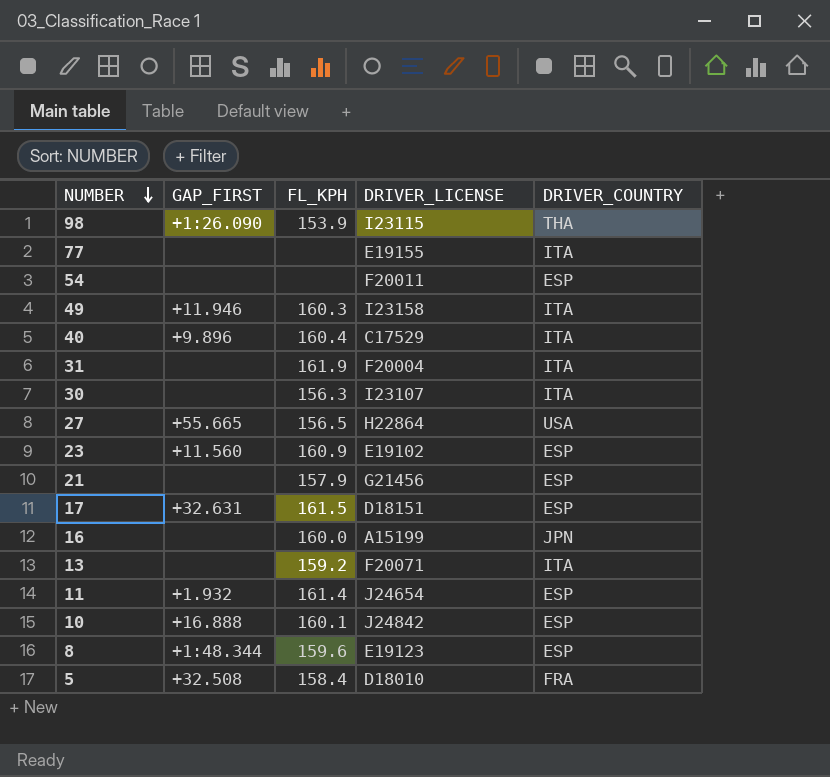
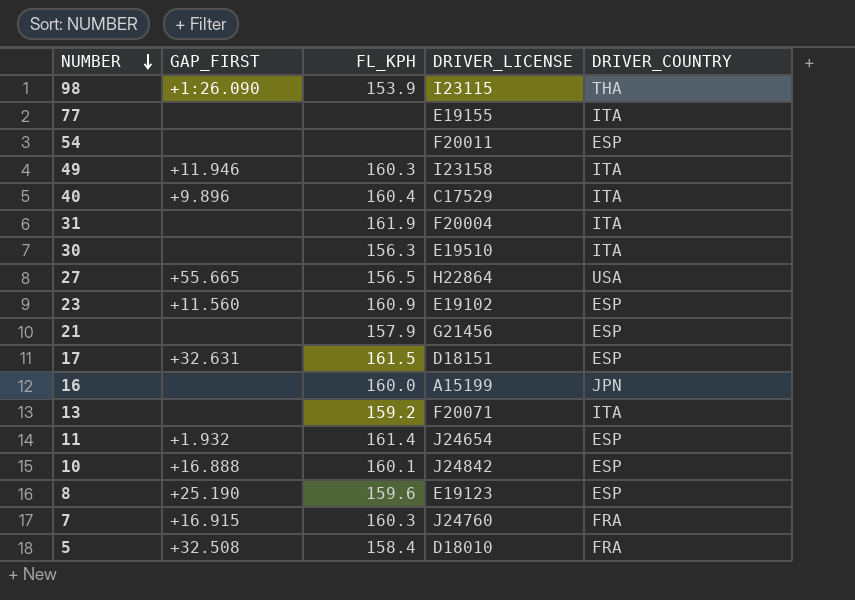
30 | DRIVER_LICENSE: I23107 -> E19510
8 | GAP_FIRST: +1:48.344 -> +25.190
row 7: none -> +16.915 | 160.3 | J24760 | FRA

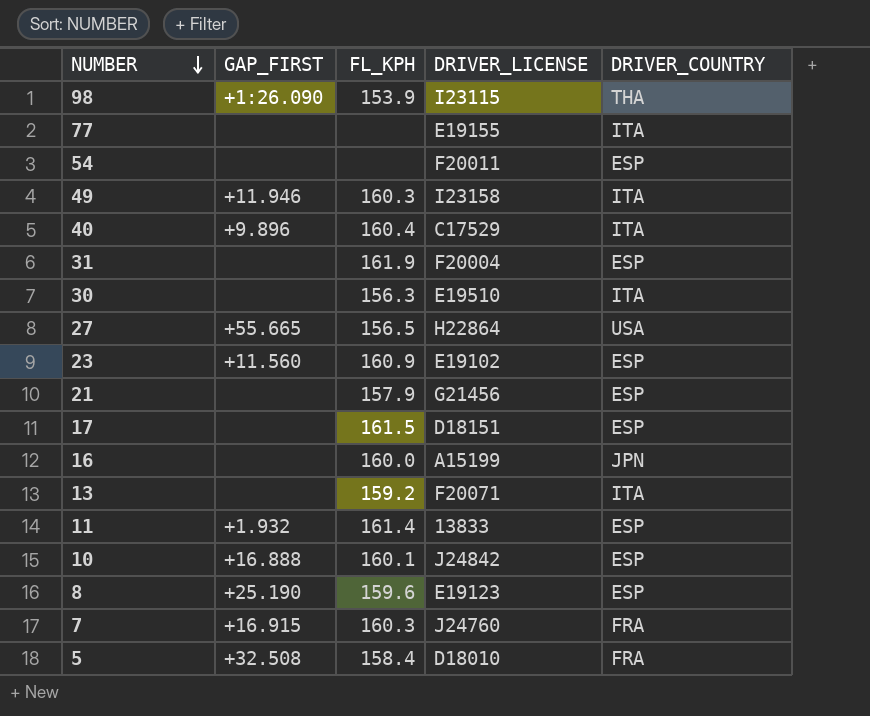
31 | DRIVER_COUNTRY: ITA -> ESP
17 | GAP_FIRST: +32.631 -> none
11 | DRIVER_LICENSE: J24654 -> 13833

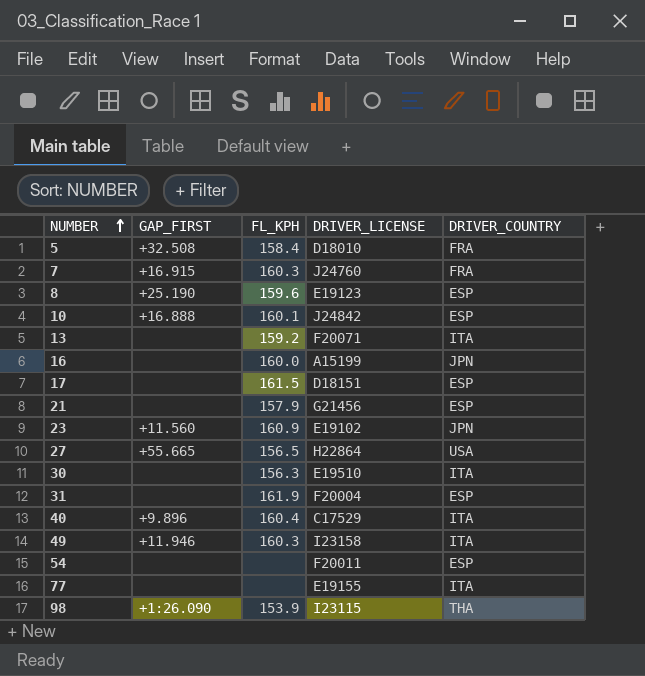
row order: NUMBER descending -> NUMBER ascending
row 11: +1.932 | 161.4 | 13833 | ESP -> none
23 | DRIVER_COUNTRY: ESP -> JPN

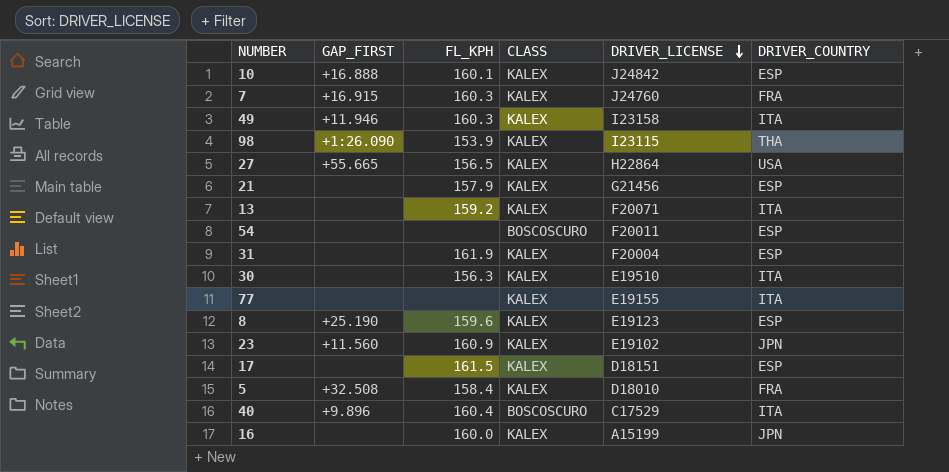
row order: NUMBER ascending -> DRIVER_LICENSE descending
column CLASS | position: none -> 4

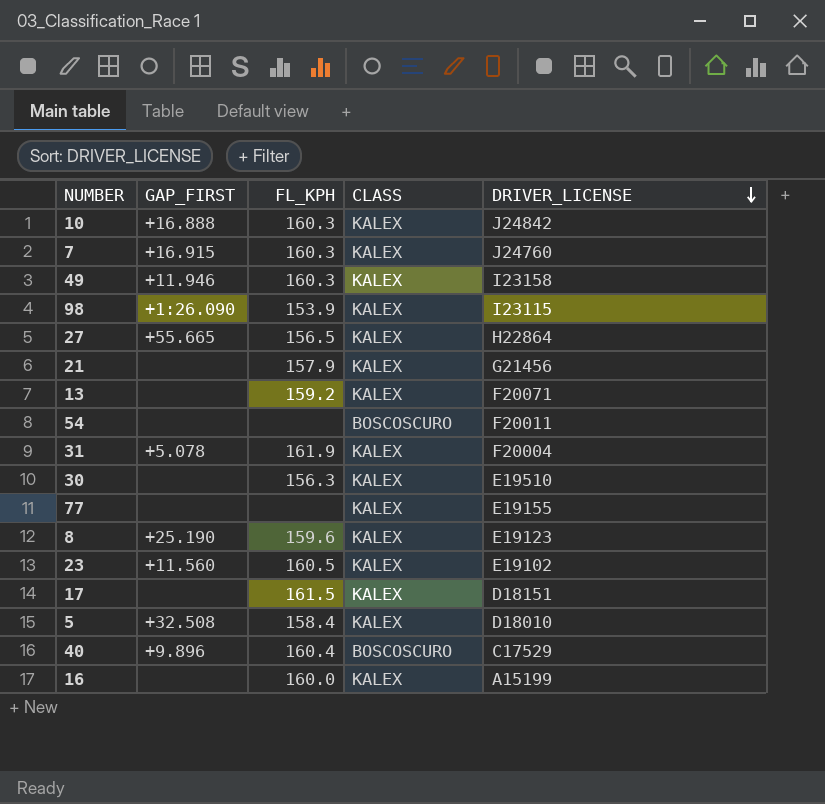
column DRIVER_COUNTRY | position: 6 -> none
10 | FL_KPH: 160.1 -> 160.3
31 | GAP_FIRST: none -> +5.078
23 | FL_KPH: 160.9 -> 160.5

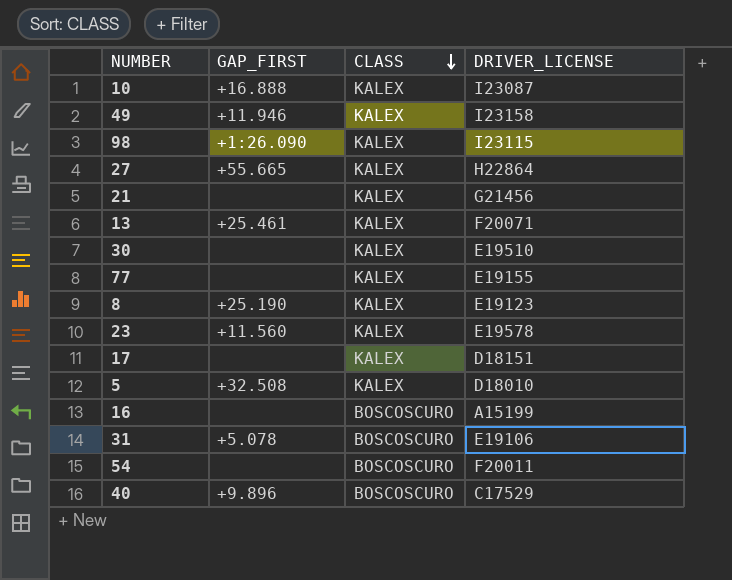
row order: DRIVER_LICENSE descending -> CLASS descending
column FL_KPH | position: 3 -> none
row 7: +16.915 | 160.3 | KALEX | J24760 -> none
10 | DRIVER_LICENSE: J24842 -> I23087
13 | GAP_FIRST: none -> +25.461
23 | DRIVER_LICENSE: E19102 -> E19578
16 | CLASS: KALEX -> BOSCOSCURO
31 | CLASS: KALEX -> BOSCOSCURO
31 | DRIVER_LICENSE: F20004 -> E19106

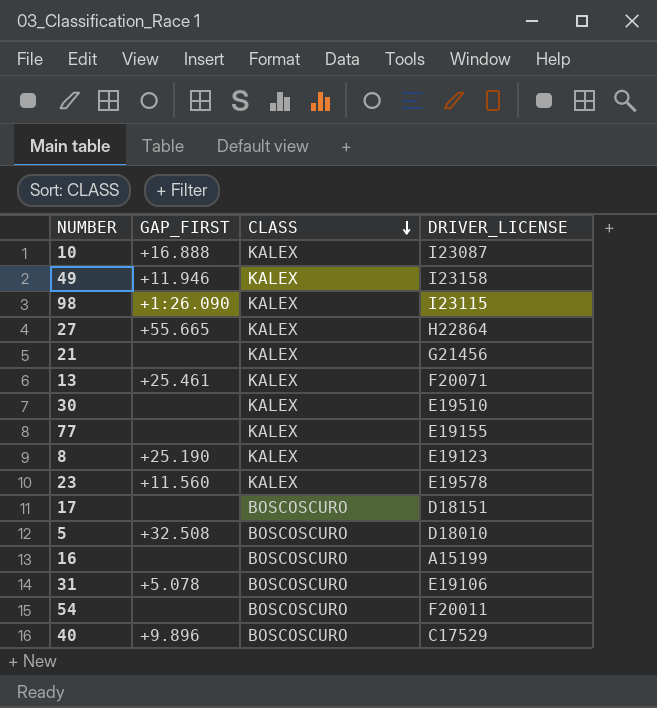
17 | CLASS: KALEX -> BOSCOSCURO
5 | CLASS: KALEX -> BOSCOSCURO

